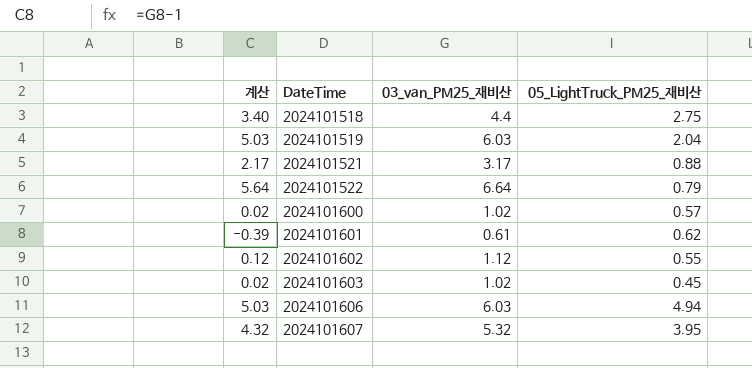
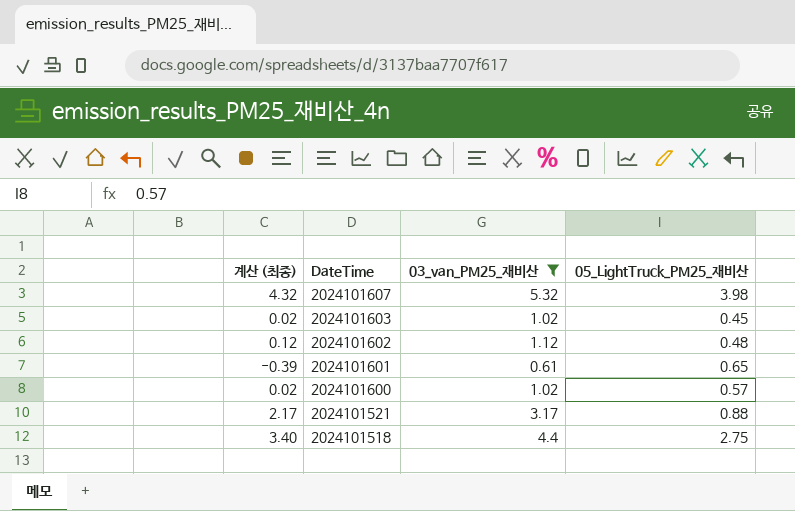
filter: none -> 03_van_PM25_재비산 <= 5.32
row order: DateTime ascending -> DateTime descending
column name: 계산 -> 계산 (최종)
2024101607 | 05_LightTruck_PM25_재비산: 3.95 -> 3.98
2024101602 | 05_LightTruck_PM25_재비산: 0.55 -> 0.48
2024101601 | 05_LightTruck_PM25_재비산: 0.62 -> 0.65

